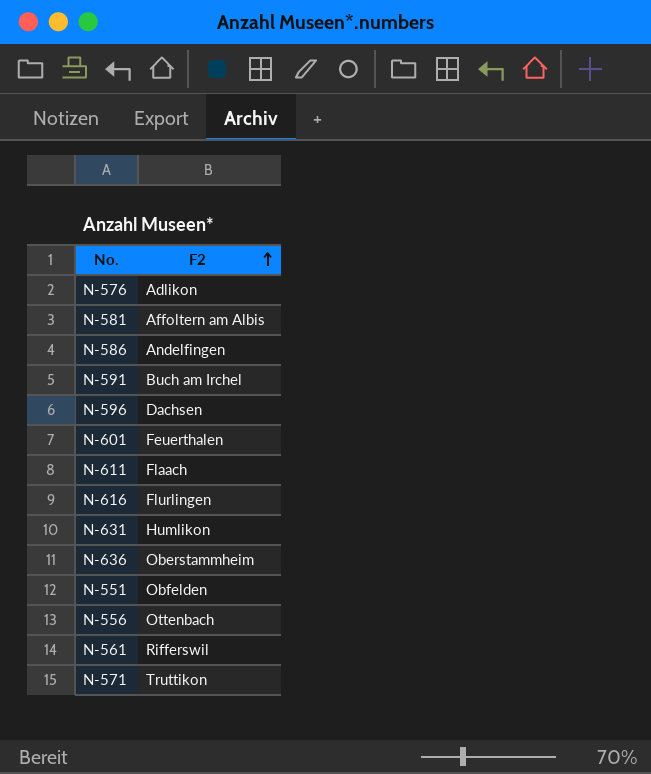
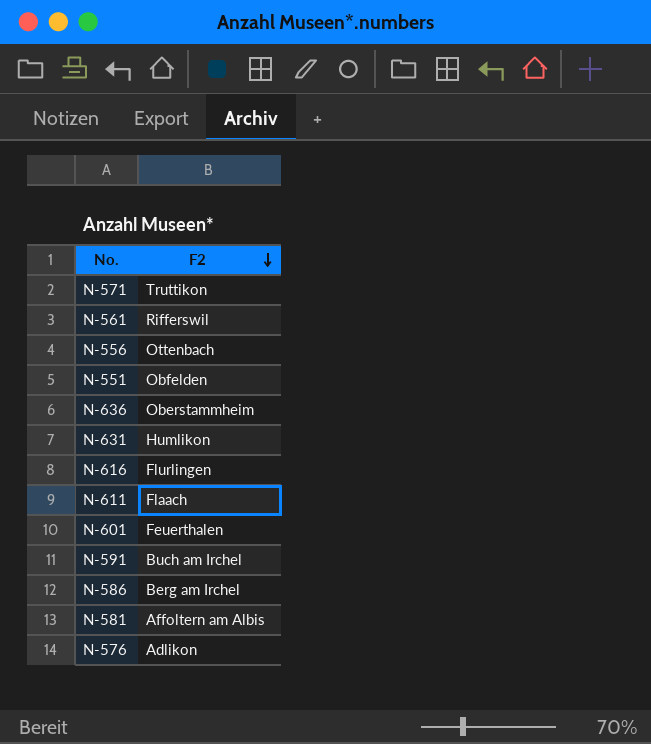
row order: F2 ascending -> F2 descending
row N-596: Dachsen -> none
N-586 | F2: Andelfingen -> Berg am Irchel

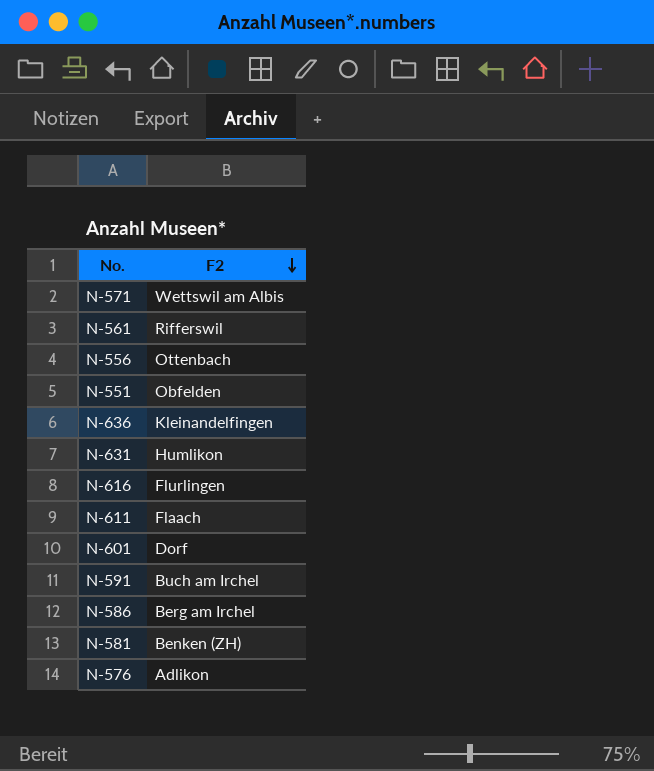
N-571 | F2: Truttikon -> Wettswil am Albis
N-636 | F2: Oberstammheim -> Kleinandelfingen
N-601 | F2: Feuerthalen -> Dorf
N-581 | F2: Affoltern am Albis -> Benken (ZH)

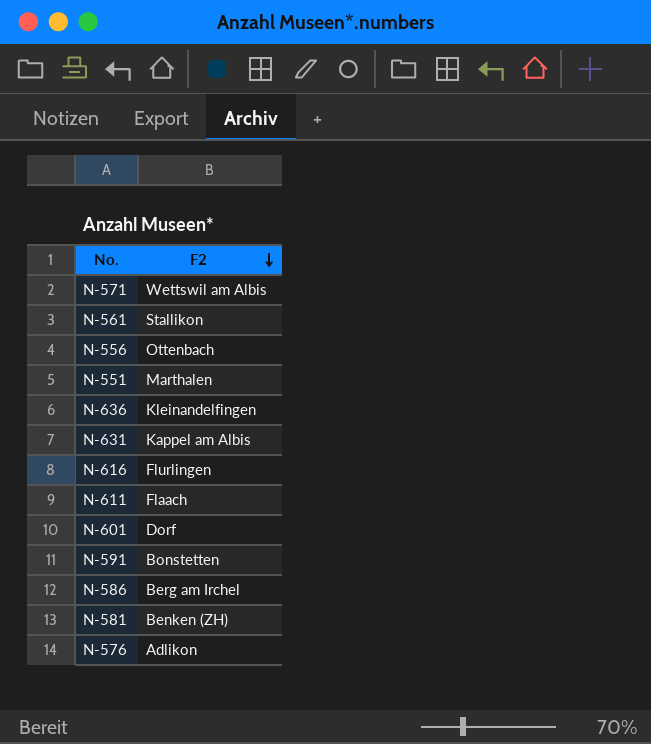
N-561 | F2: Rifferswil -> Stallikon
N-551 | F2: Obfelden -> Marthalen
N-631 | F2: Humlikon -> Kappel am Albis
N-591 | F2: Buch am Irchel -> Bonstetten

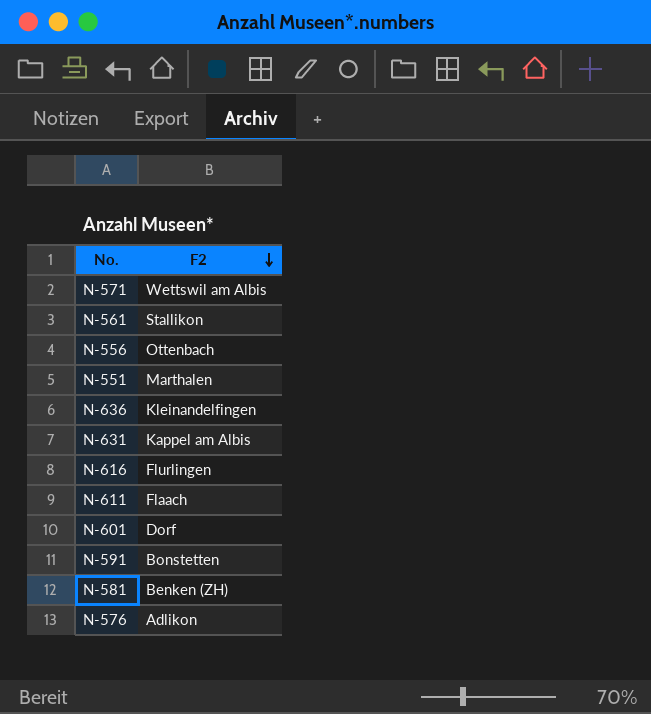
row N-586: Berg am Irchel -> none

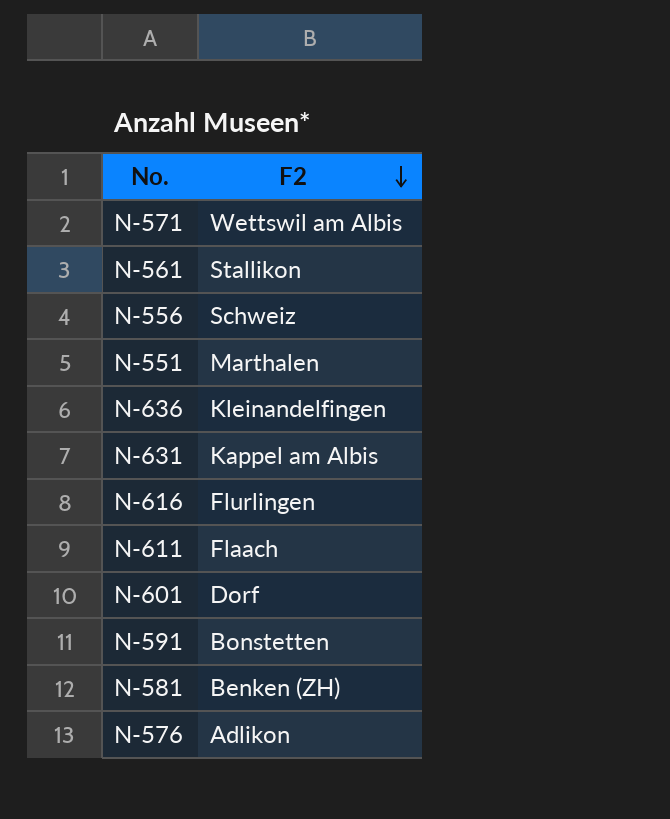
N-556 | F2: Ottenbach -> Schweiz

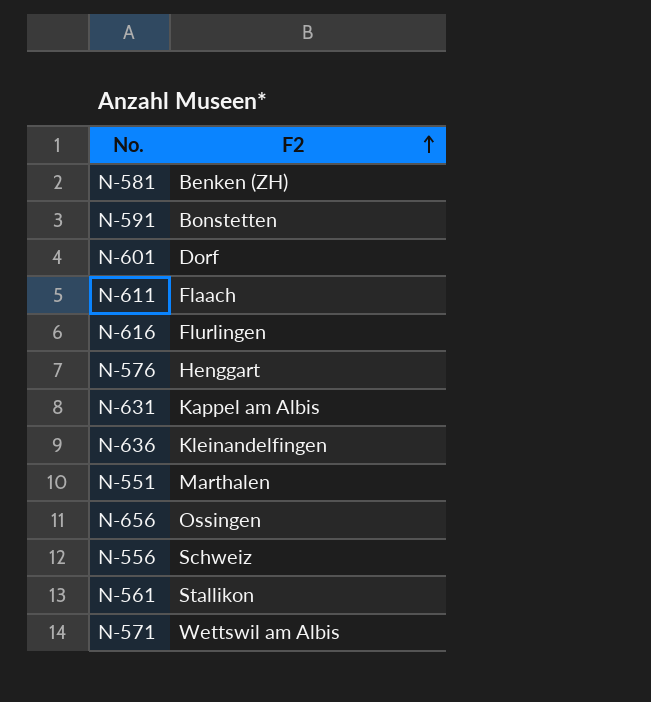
row order: F2 descending -> F2 ascending
N-576 | F2: Adlikon -> Henggart
row N-656: none -> Ossingen

